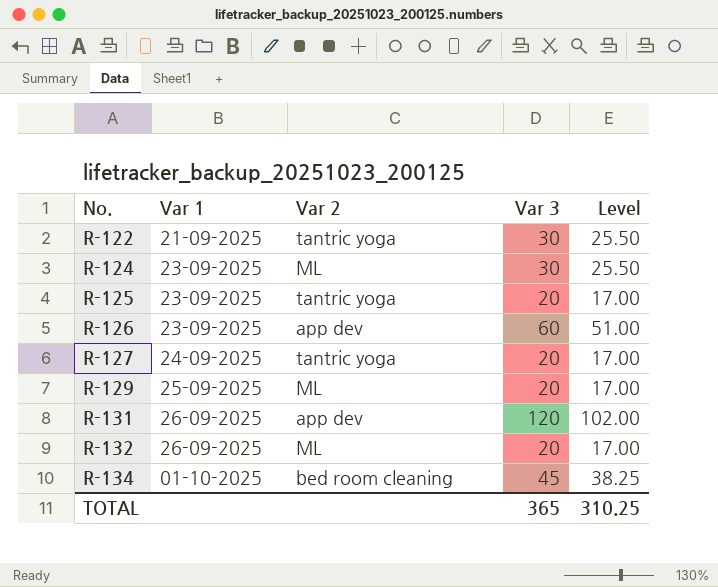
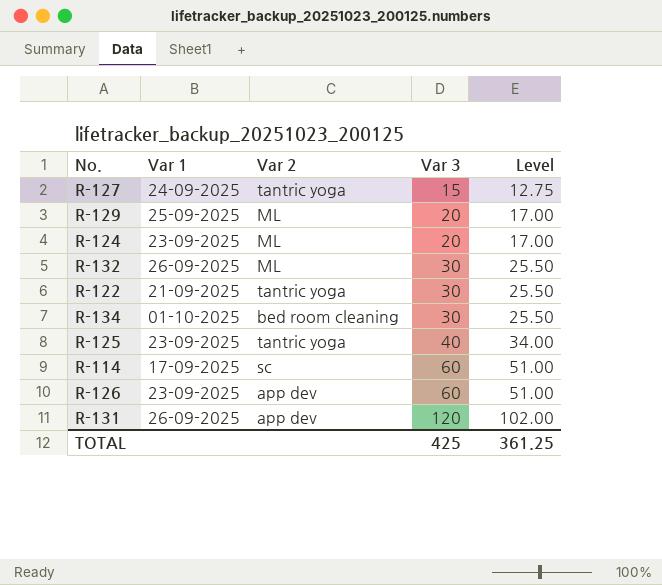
row order: No. ascending -> Var 3 ascending
R-127 | Var 3: 20 -> 15
R-127 | Level: 17.00 -> 12.75
R-124 | Var 3: 30 -> 20
R-124 | Level: 25.50 -> 17.00
R-132 | Var 3: 20 -> 30
R-132 | Level: 17.00 -> 25.50
R-134 | Var 3: 45 -> 30
R-134 | Level: 38.25 -> 25.50
R-125 | Var 3: 20 -> 40
R-125 | Level: 17.00 -> 34.00
row R-114: none -> 17-09-2025 | sc | 60 | 51.00
TOTAL | Var 3: 365 -> 425
TOTAL | Level: 310.25 -> 361.25

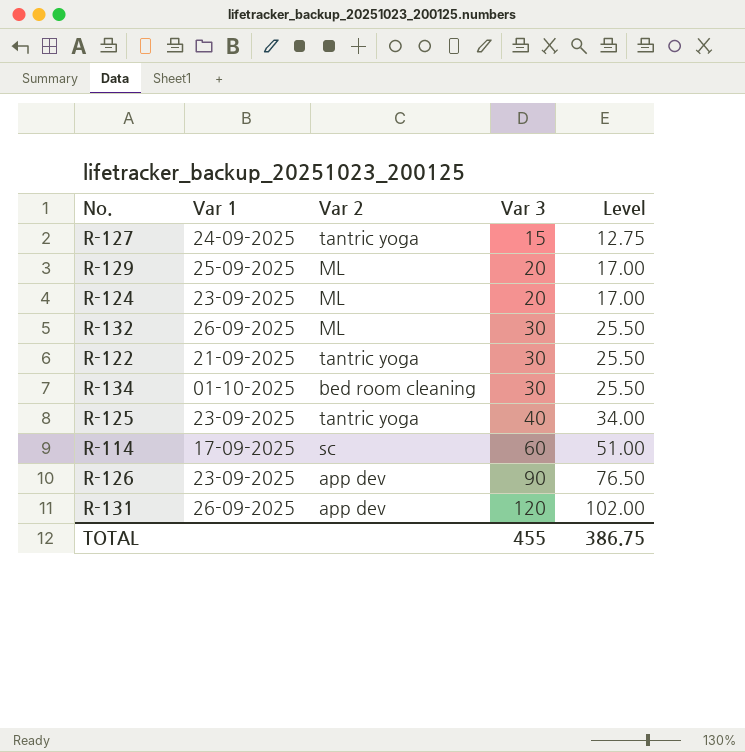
R-126 | Var 3: 60 -> 90
R-126 | Level: 51.00 -> 76.50
TOTAL | Var 3: 425 -> 455
TOTAL | Level: 361.25 -> 386.75

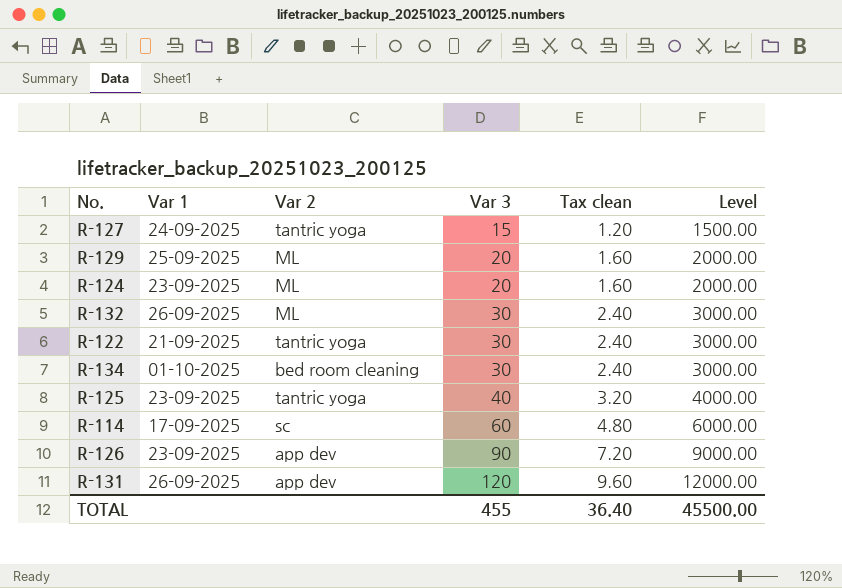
column Tax clean | formula: none -> [Var 3] * 0.08
column Level | formula: [Var 3] * 0.85 -> [Var 3] * 100
TOTAL | Level: 386.75 -> 45500.00

